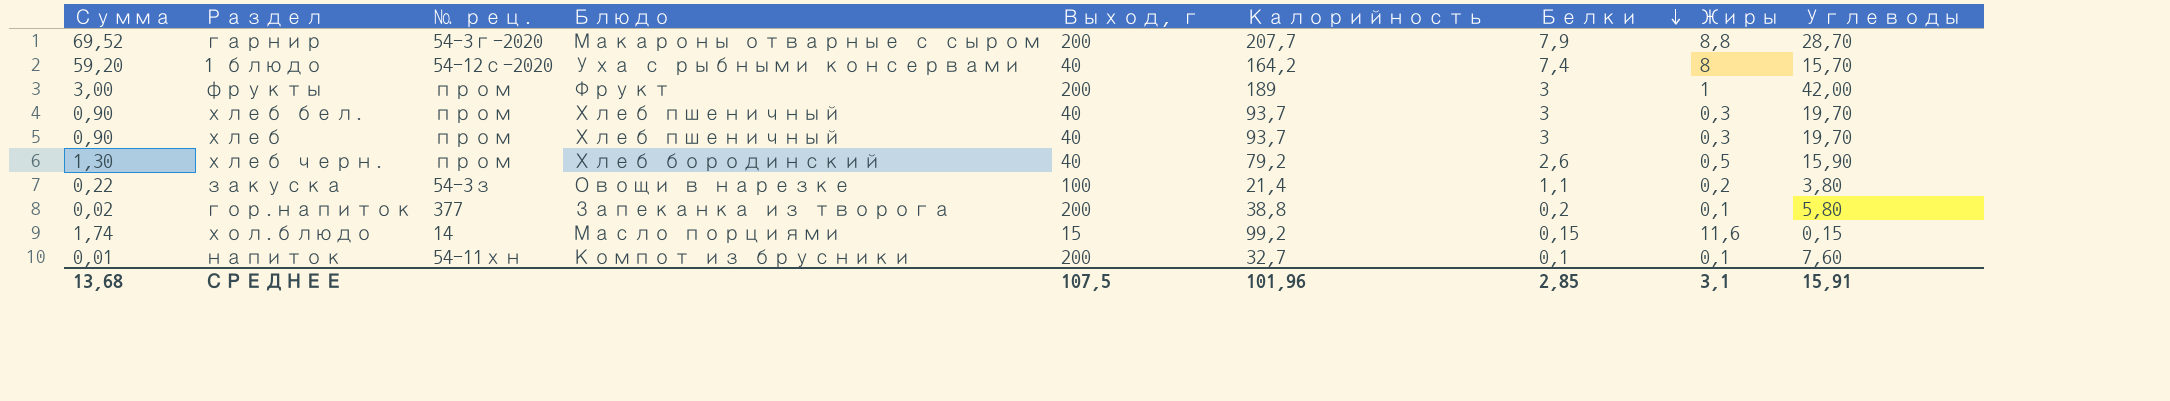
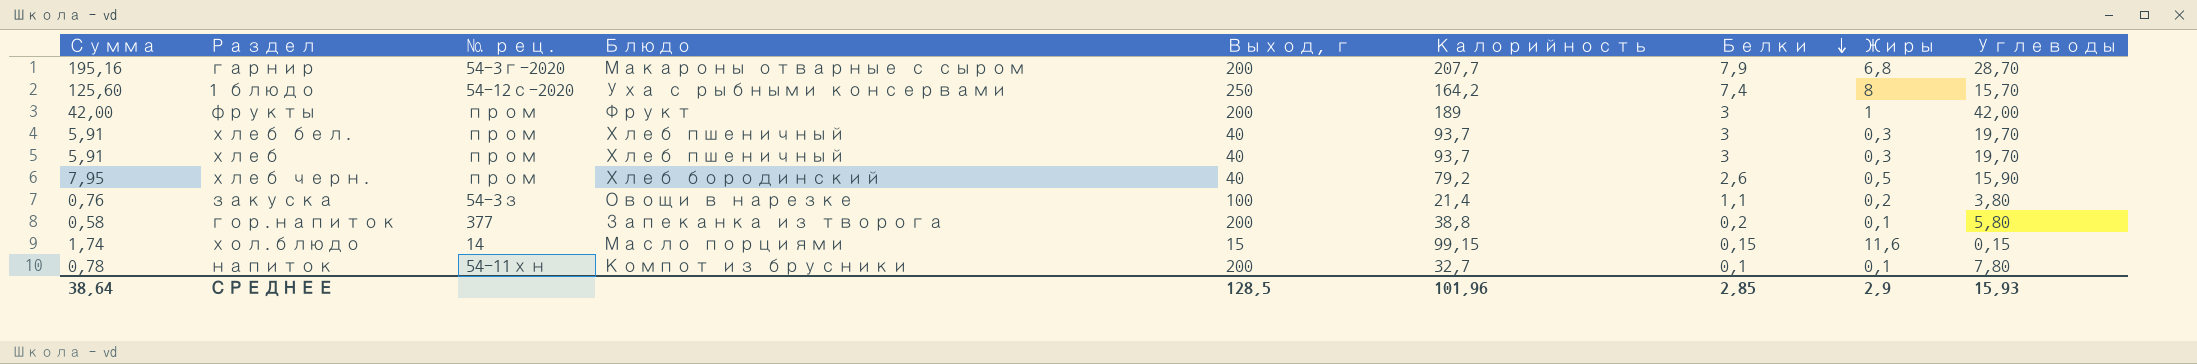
column Сумма | formula: [Белки] * [Жиры] -> [Жиры] * [Углеводы]
гарнир | Жиры: 8,8 -> 6,8
1 блюдо | Выход, г: 40 -> 250
хол.блюдо | Калорийность: 99,2 -> 99,15
напиток | Углеводы: 7,60 -> 7,80
СРЕДНЕЕ | Сумма: 13,68 -> 38,64
СРЕДНЕЕ | Выход, г: 107,5 -> 128,5
СРЕДНЕЕ | Жиры: 3,1 -> 2,9
СРЕДНЕЕ | Углеводы: 15,91 -> 15,93

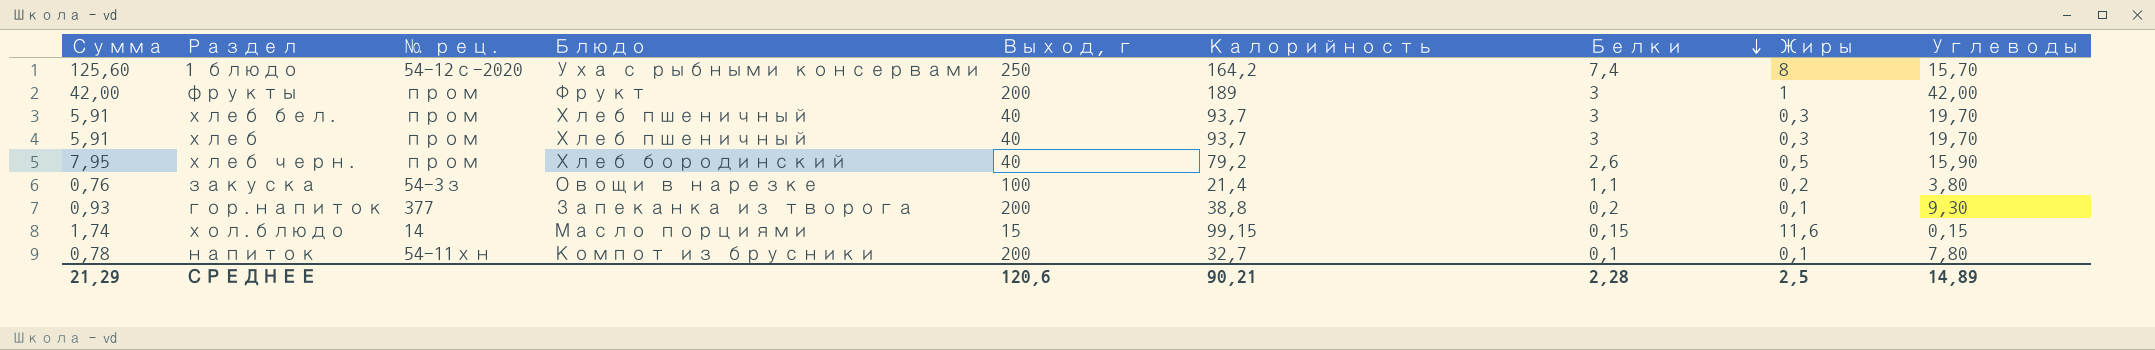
row гарнир: 195,16 | 54-3г-2020 | Макароны отварные с сыром | 200 | 207,7 | 7,9 | 6,8 | 28,70 -> none
гор.напиток | Сумма: 0,58 -> 0,93
гор.напиток | Углеводы: 5,80 -> 9,30
СРЕДНЕЕ | Сумма: 38,64 -> 21,29
СРЕДНЕЕ | Выход, г: 128,5 -> 120,6
СРЕДНЕЕ | Калорийность: 101,96 -> 90,21
СРЕДНЕЕ | Белки: 2,85 -> 2,28
СРЕДНЕЕ | Жиры: 2,9 -> 2,5
СРЕДНЕЕ | Углеводы: 15,93 -> 14,89

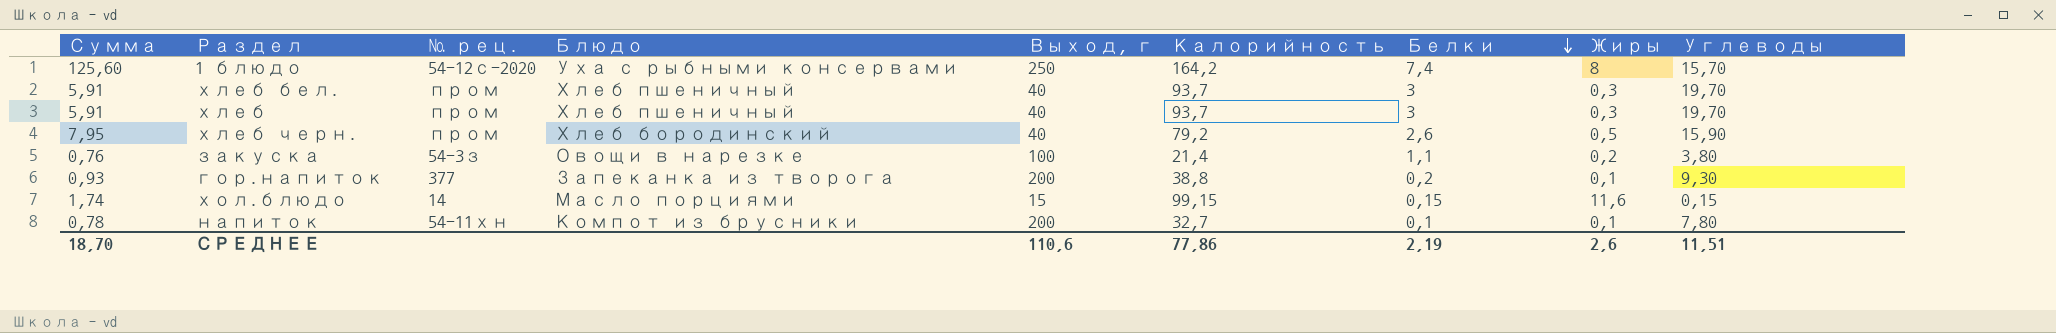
row фрукты: 42,00 | пром | Фрукт | 200 | 189 | 3 | 1 | 42,00 -> none
СРЕДНЕЕ | Сумма: 21,29 -> 18,70
СРЕДНЕЕ | Выход, г: 120,6 -> 110,6
СРЕДНЕЕ | Калорийность: 90,21 -> 77,86
СРЕДНЕЕ | Белки: 2,28 -> 2,19
СРЕДНЕЕ | Жиры: 2,5 -> 2,6
СРЕДНЕЕ | Углеводы: 14,89 -> 11,51

